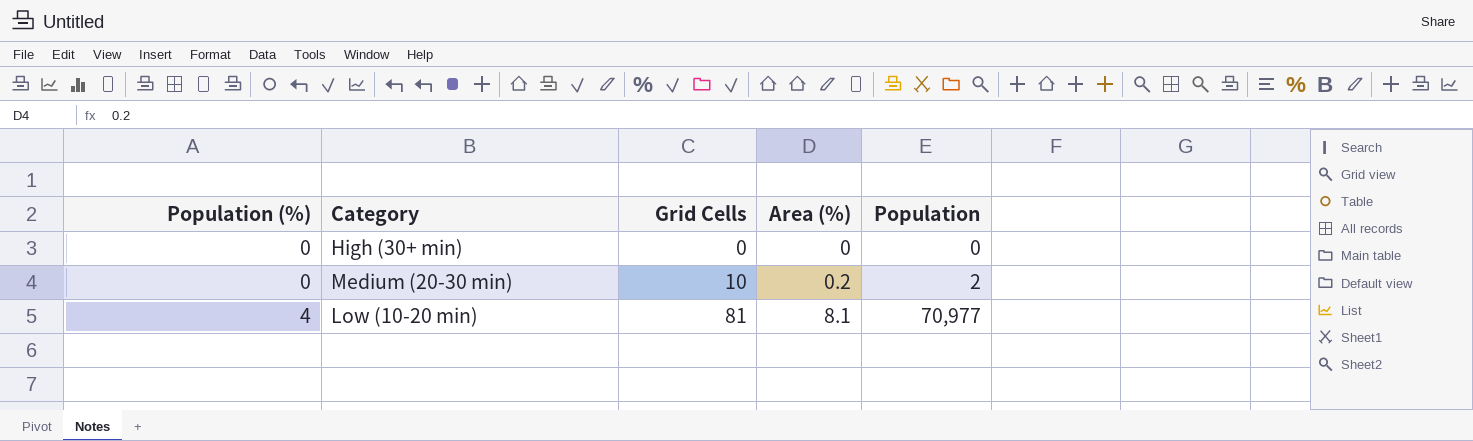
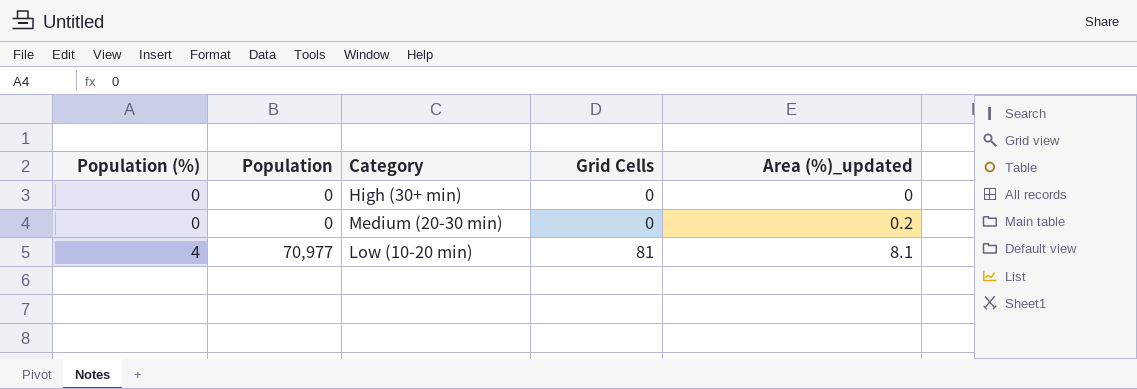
column Population | position: 5 -> 2
column name: Area (%) -> Area (%)_updated
Medium (20-30 min) | Population: 2 -> 0
Medium (20-30 min) | Grid Cells: 10 -> 0

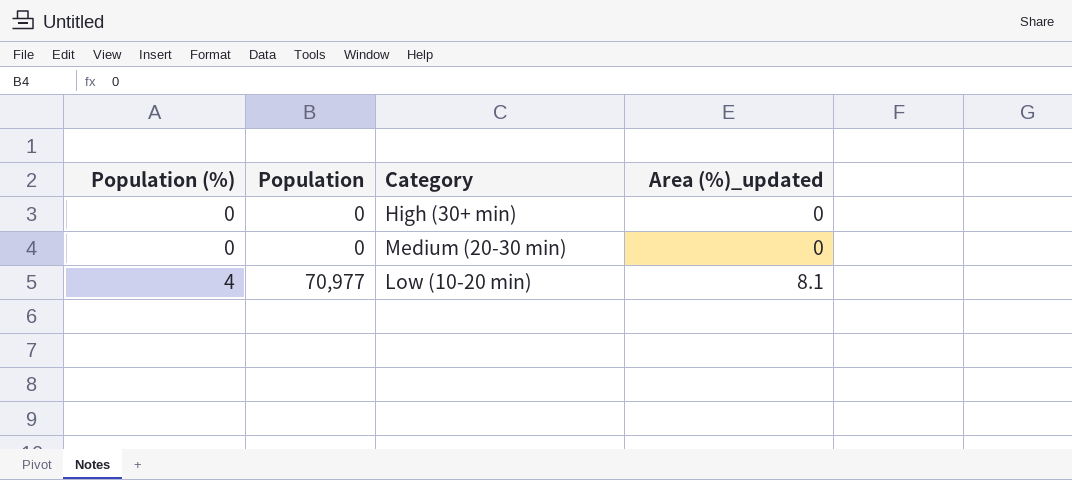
column Grid Cells | position: 4 -> none
Medium (20-30 min) | Area (%)_updated: 0.2 -> 0

